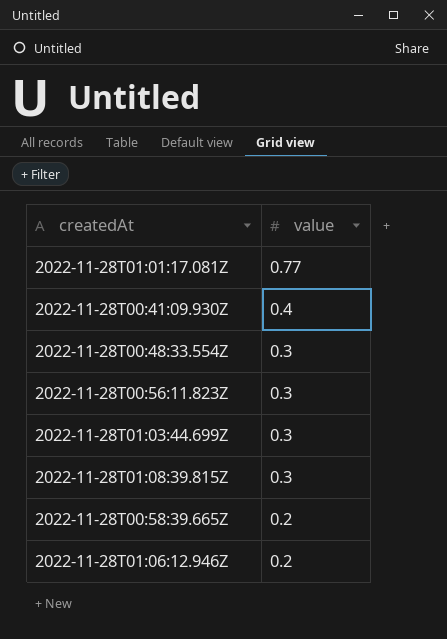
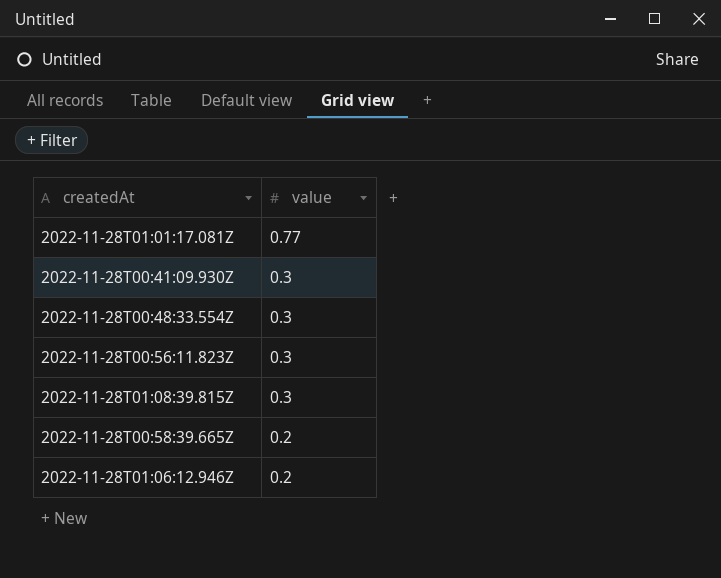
row 2022-11-28T01:03:44.699Z: 0.3 -> none
2022-11-28T00:41:09.930Z | value: 0.4 -> 0.3

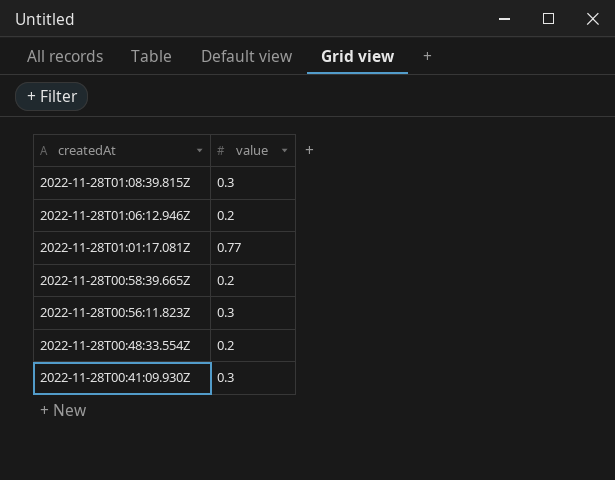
row order: value descending -> createdAt descending
2022-11-28T00:48:33.554Z | value: 0.3 -> 0.2

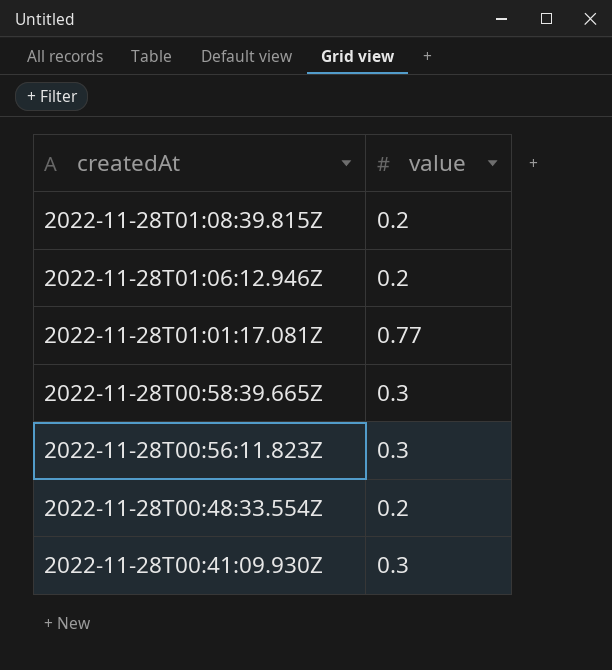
2022-11-28T01:08:39.815Z | value: 0.3 -> 0.2
2022-11-28T00:58:39.665Z | value: 0.2 -> 0.3

